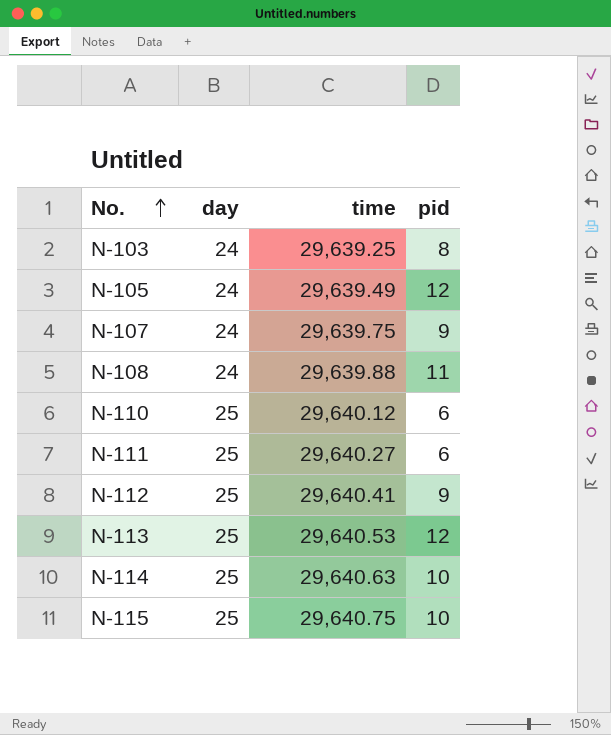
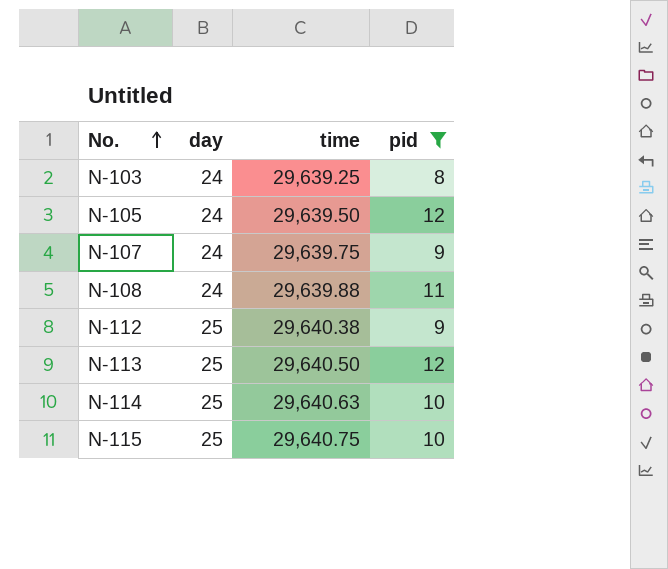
filter: none -> pid != 6
N-105 | time: 29,639.49 -> 29,639.50
N-112 | time: 29,640.41 -> 29,640.38
N-113 | time: 29,640.53 -> 29,640.50

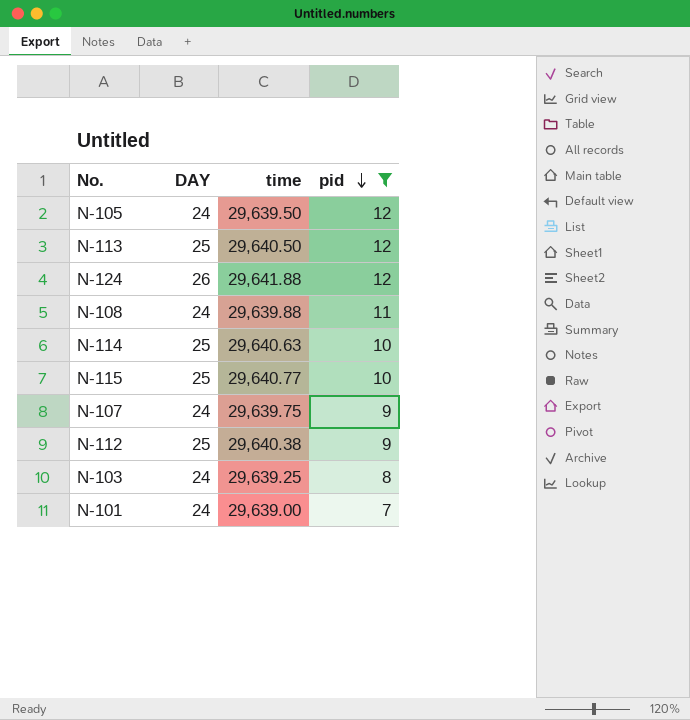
row order: No. ascending -> pid descending
column name: day -> DAY
row N-124: none -> 26 | 29,641.88 | 12
N-115 | time: 29,640.75 -> 29,640.77
row N-101: none -> 24 | 29,639.00 | 7

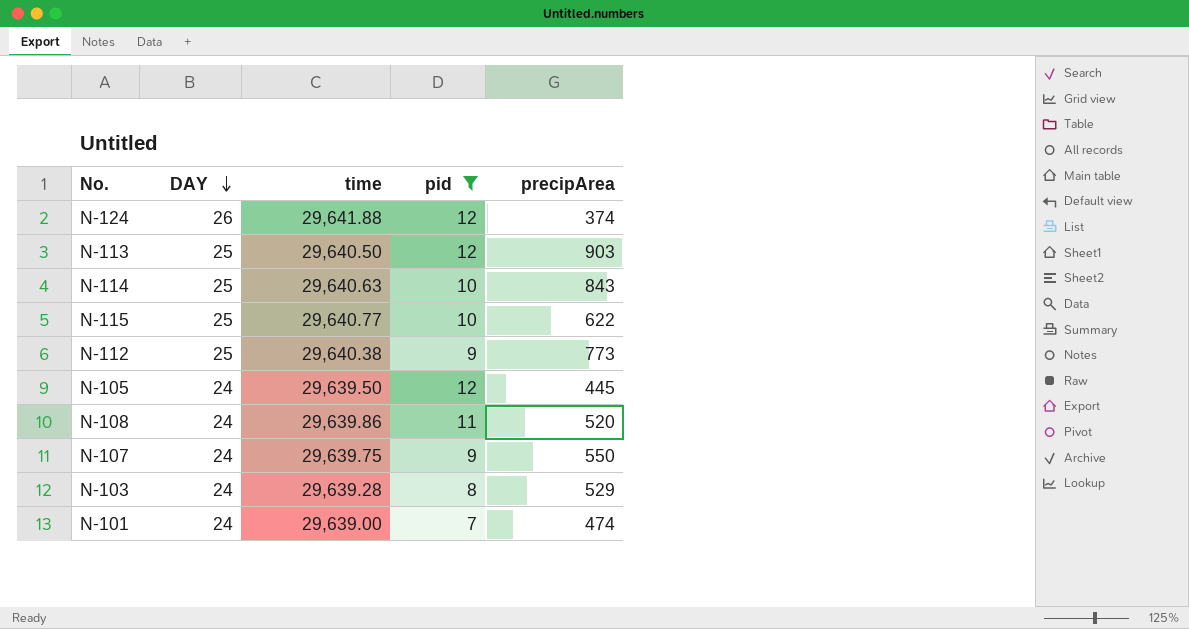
row order: pid descending -> DAY descending
column precipArea | position: none -> 5
N-108 | time: 29,639.88 -> 29,639.86
N-103 | time: 29,639.25 -> 29,639.28

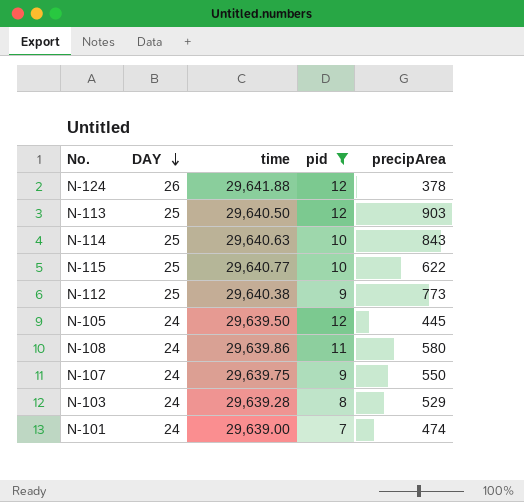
N-124 | precipArea: 374 -> 378
N-108 | precipArea: 520 -> 580

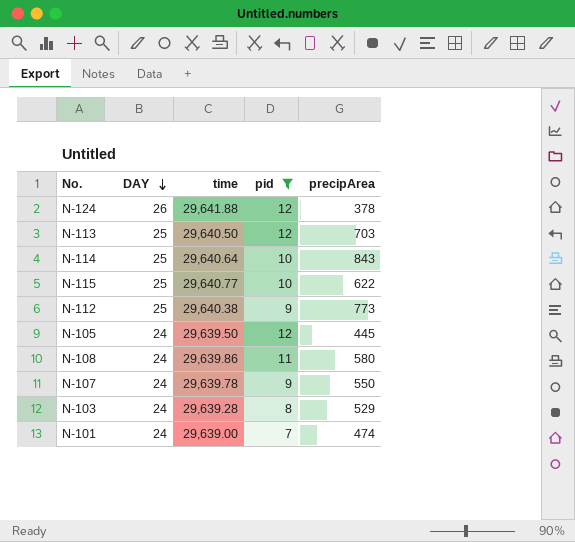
N-113 | precipArea: 903 -> 703
N-114 | time: 29,640.63 -> 29,640.64
N-107 | time: 29,639.75 -> 29,639.78

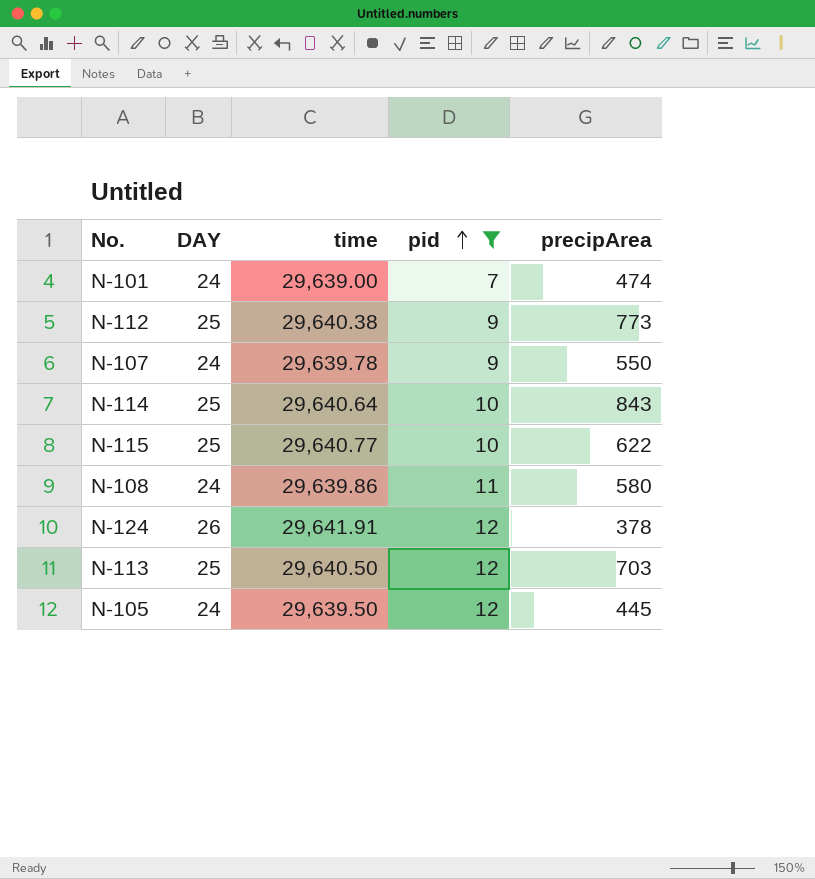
row order: DAY descending -> pid ascending
row N-103: 24 | 29,639.28 | 8 | 529 -> none
N-124 | time: 29,641.88 -> 29,641.91

